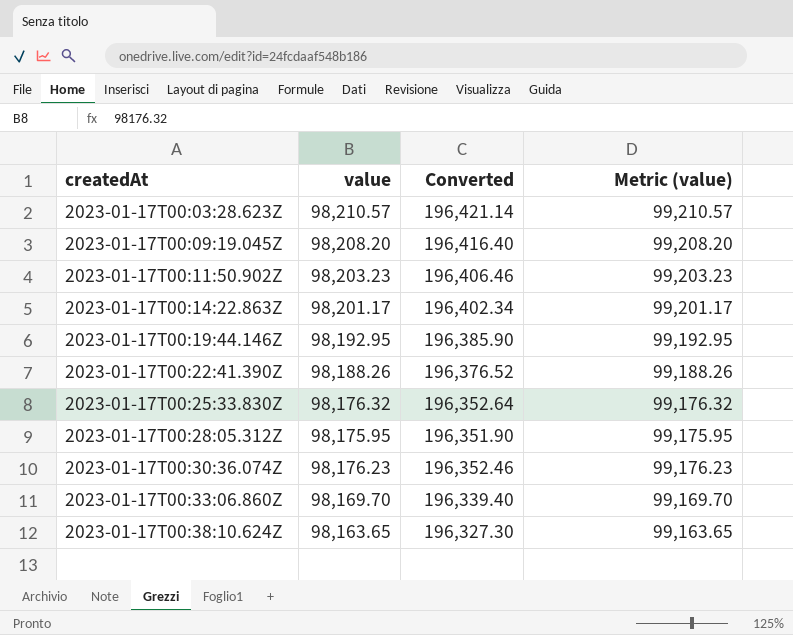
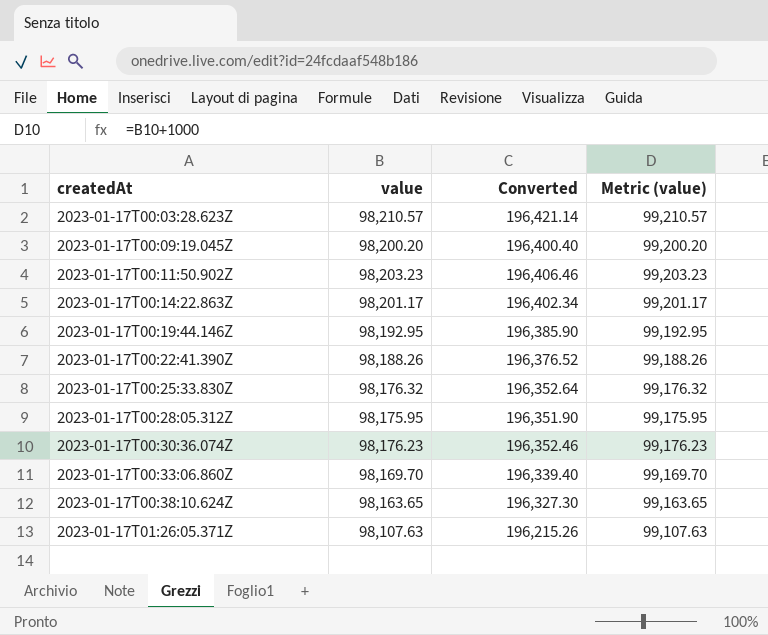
2023-01-17T00:09:19.045Z | value: 98,208.20 -> 98,200.20
2023-01-17T00:09:19.045Z | Converted: 196,416.40 -> 196,400.40
2023-01-17T00:09:19.045Z | Metric (value): 99,208.20 -> 99,200.20
row 2023-01-17T01:26:05.371Z: none -> 98,107.63 | 196,215.26 | 99,107.63

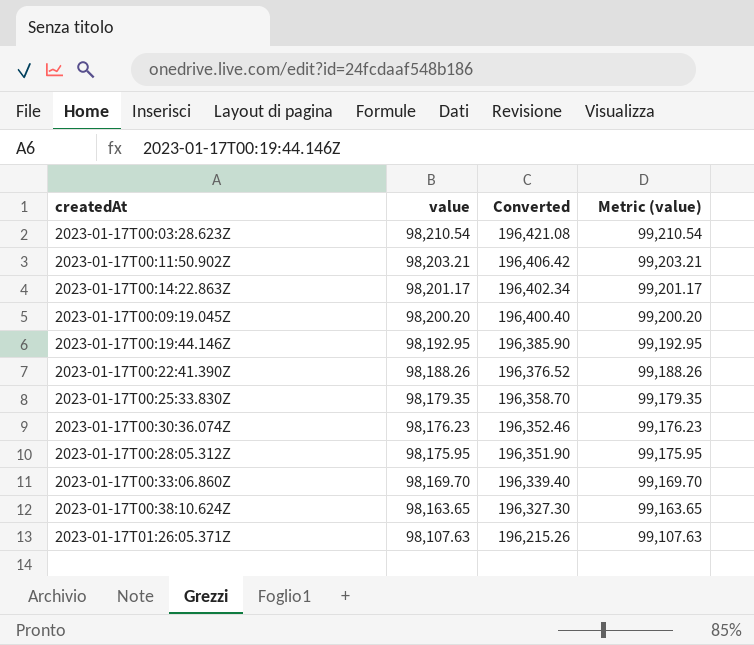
row order: createdAt ascending -> value descending
2023-01-17T00:03:28.623Z | value: 98,210.57 -> 98,210.54
2023-01-17T00:03:28.623Z | Converted: 196,421.14 -> 196,421.08
2023-01-17T00:03:28.623Z | Metric (value): 99,210.57 -> 99,210.54
2023-01-17T00:11:50.902Z | value: 98,203.23 -> 98,203.21
2023-01-17T00:11:50.902Z | Converted: 196,406.46 -> 196,406.42
2023-01-17T00:11:50.902Z | Metric (value): 99,203.23 -> 99,203.21
2023-01-17T00:25:33.830Z | value: 98,176.32 -> 98,179.35
2023-01-17T00:25:33.830Z | Converted: 196,352.64 -> 196,358.70
2023-01-17T00:25:33.830Z | Metric (value): 99,176.32 -> 99,179.35

